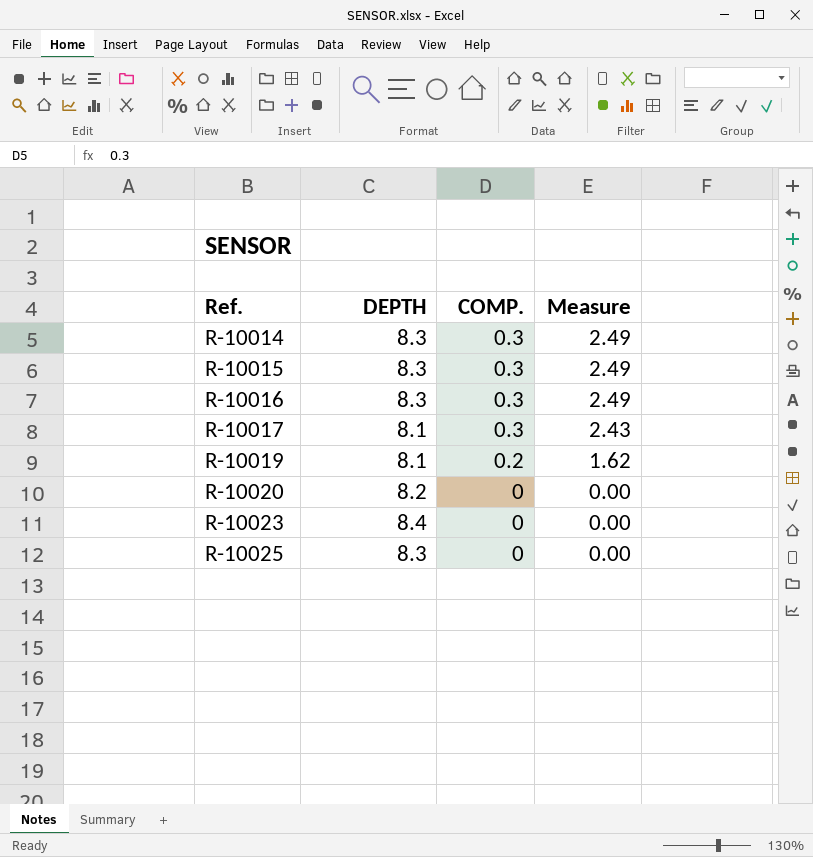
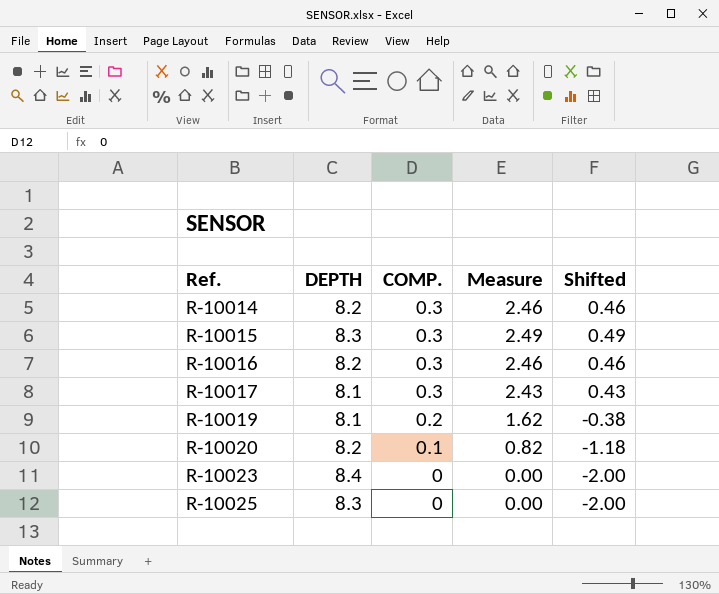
column Shifted | formula: none -> [Measure] - 2
R-10014 | DEPTH: 8.3 -> 8.2
R-10014 | Measure: 2.49 -> 2.46
R-10016 | DEPTH: 8.3 -> 8.2
R-10016 | Measure: 2.49 -> 2.46
R-10020 | COMP.: 0 -> 0.1
R-10020 | Measure: 0.00 -> 0.82

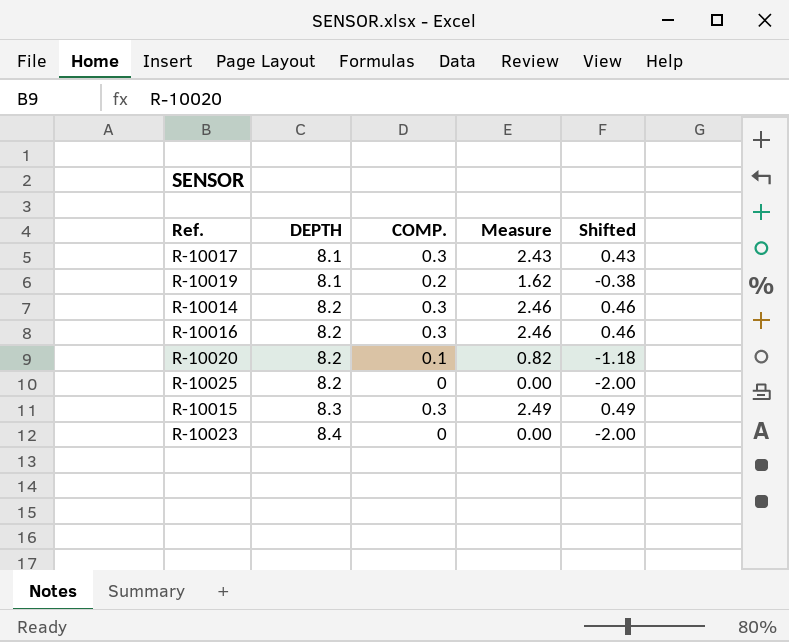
row order: Ref. ascending -> DEPTH ascending
R-10025 | DEPTH: 8.3 -> 8.2

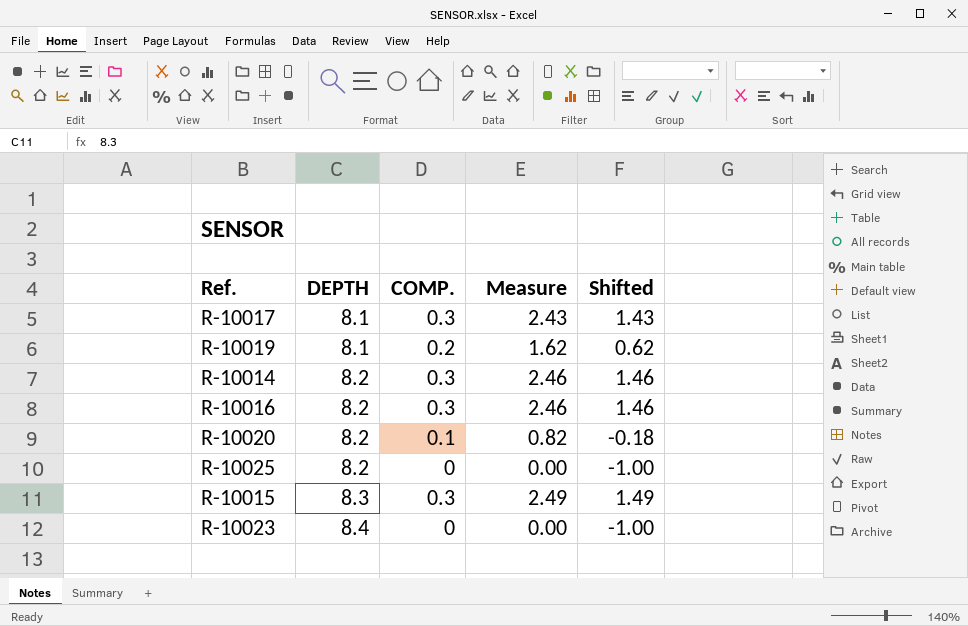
column Shifted | formula: [Measure] - 2 -> [Measure] - 1

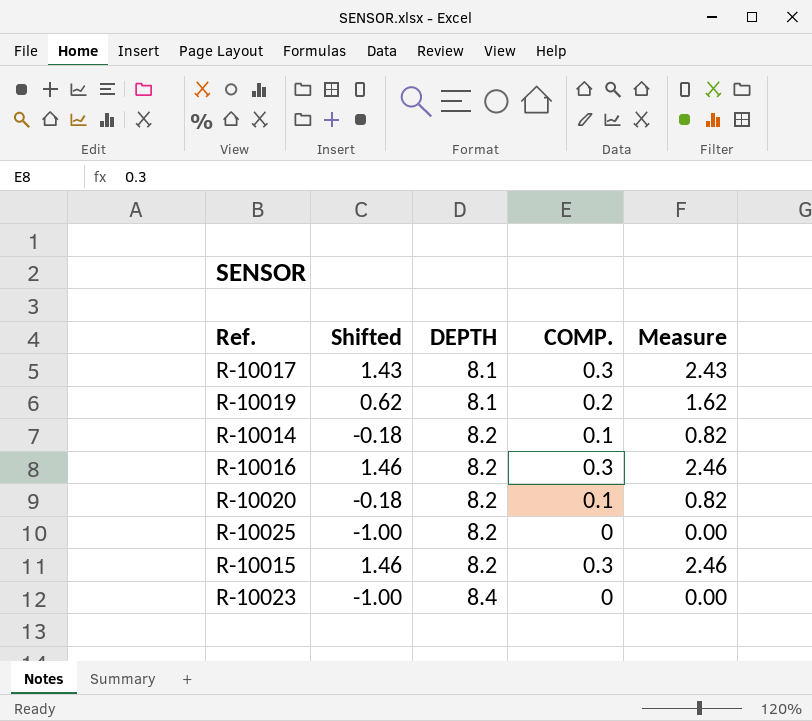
column Shifted | position: 5 -> 2
R-10014 | Shifted: 1.46 -> -0.18
R-10014 | COMP.: 0.3 -> 0.1
R-10014 | Measure: 2.46 -> 0.82
R-10015 | Shifted: 1.49 -> 1.46
R-10015 | DEPTH: 8.3 -> 8.2
R-10015 | Measure: 2.49 -> 2.46

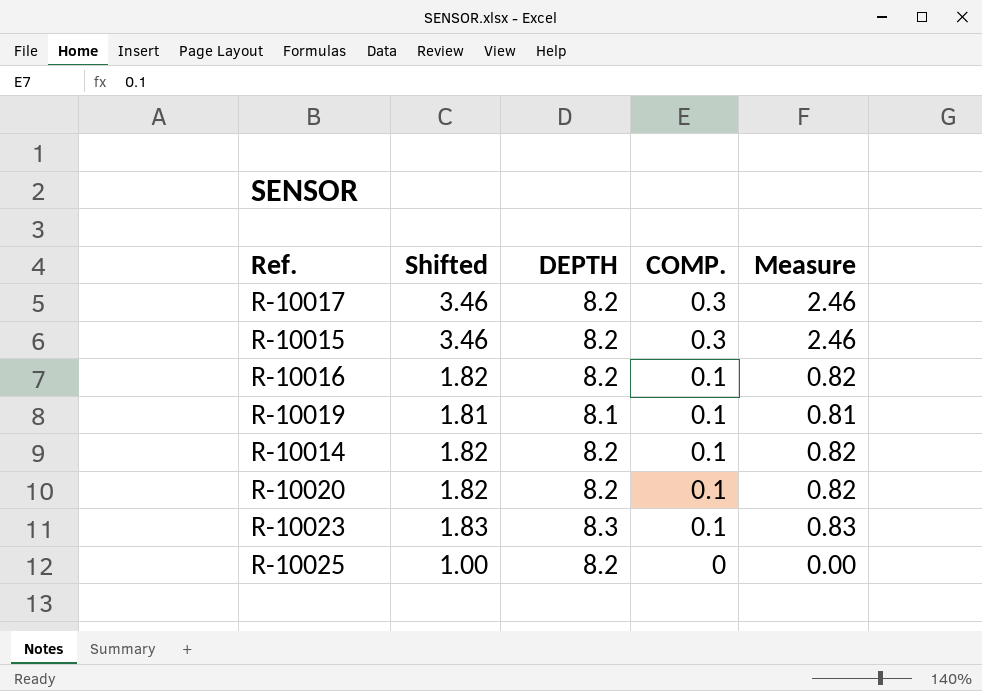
row order: DEPTH ascending -> COMP. descending
column Shifted | formula: [Measure] - 1 -> [Measure] + 1
R-10017 | DEPTH: 8.1 -> 8.2
R-10017 | Measure: 2.43 -> 2.46
R-10016 | COMP.: 0.3 -> 0.1
R-10016 | Measure: 2.46 -> 0.82
R-10019 | COMP.: 0.2 -> 0.1
R-10019 | Measure: 1.62 -> 0.81
R-10023 | DEPTH: 8.4 -> 8.3
R-10023 | COMP.: 0 -> 0.1
R-10023 | Measure: 0.00 -> 0.83

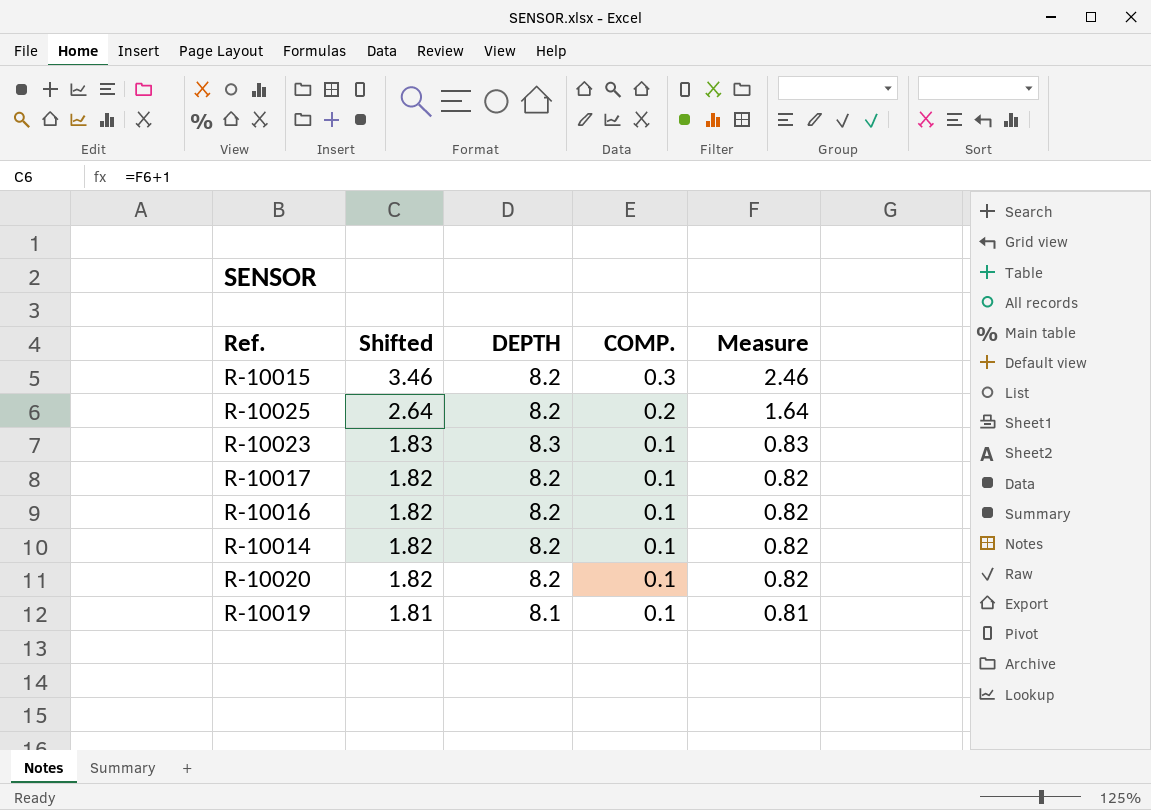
row order: COMP. descending -> Shifted descending
R-10025 | Shifted: 1.00 -> 2.64
R-10025 | COMP.: 0 -> 0.2
R-10025 | Measure: 0.00 -> 1.64
R-10017 | Shifted: 3.46 -> 1.82
R-10017 | COMP.: 0.3 -> 0.1
R-10017 | Measure: 2.46 -> 0.82

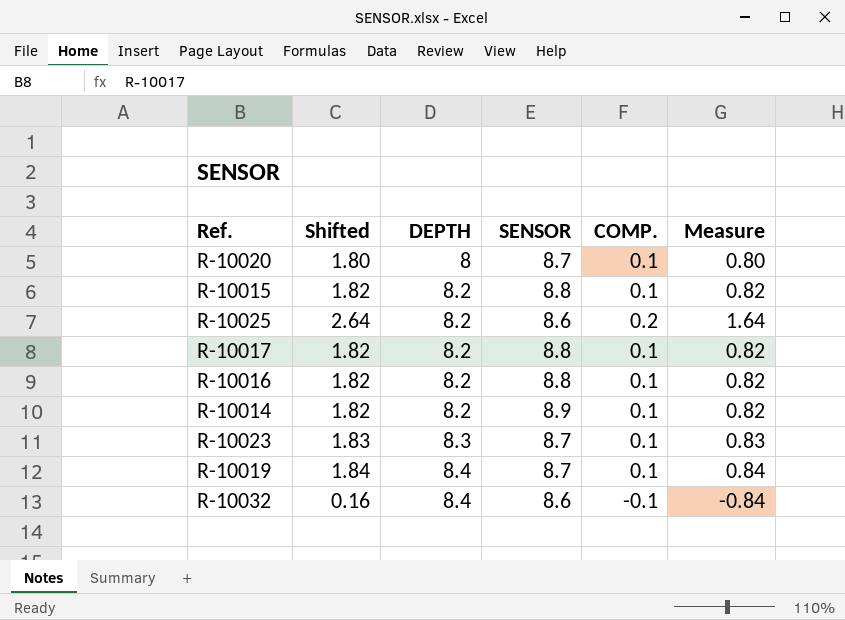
row order: Shifted descending -> DEPTH ascending
column SENSOR | position: none -> 4
R-10020 | Shifted: 1.82 -> 1.80
R-10020 | DEPTH: 8.2 -> 8
R-10020 | Measure: 0.82 -> 0.80
R-10015 | Shifted: 3.46 -> 1.82
R-10015 | COMP.: 0.3 -> 0.1
R-10015 | Measure: 2.46 -> 0.82
R-10019 | Shifted: 1.81 -> 1.84
R-10019 | DEPTH: 8.1 -> 8.4
R-10019 | Measure: 0.81 -> 0.84
row R-10032: none -> 0.16 | 8.4 | 8.6 | -0.1 | -0.84

